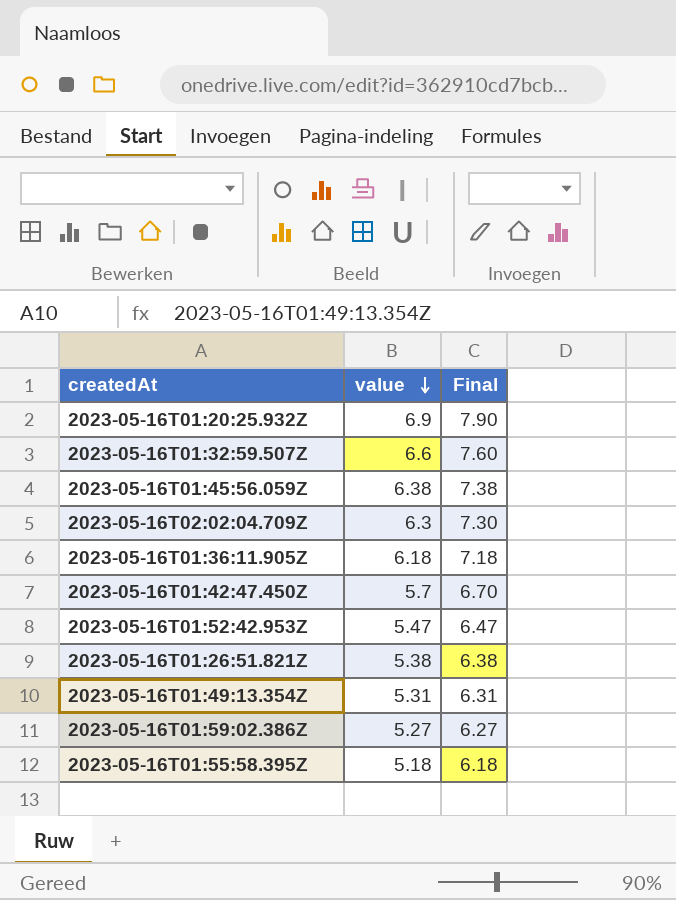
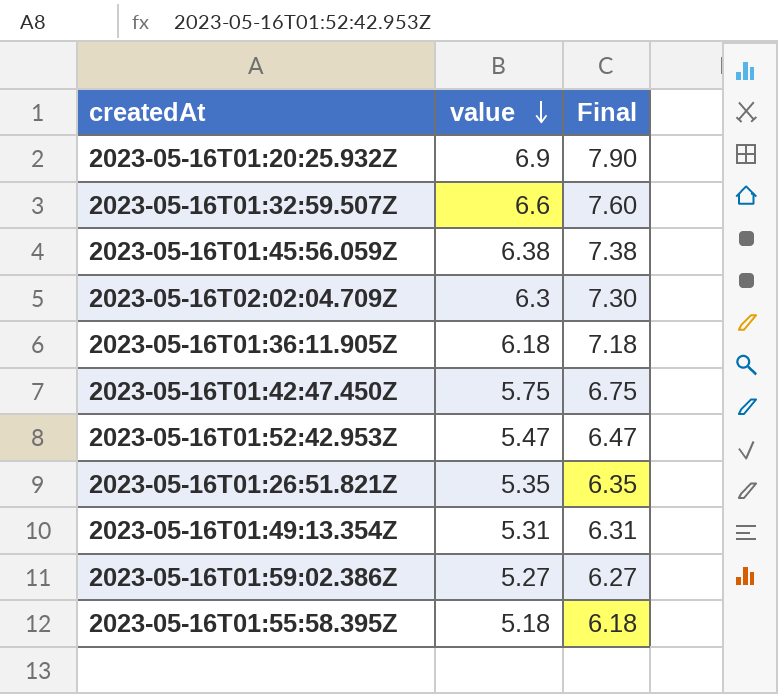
2023-05-16T01:42:47.450Z | value: 5.7 -> 5.75
2023-05-16T01:42:47.450Z | Final: 6.70 -> 6.75
2023-05-16T01:26:51.821Z | value: 5.38 -> 5.35
2023-05-16T01:26:51.821Z | Final: 6.38 -> 6.35

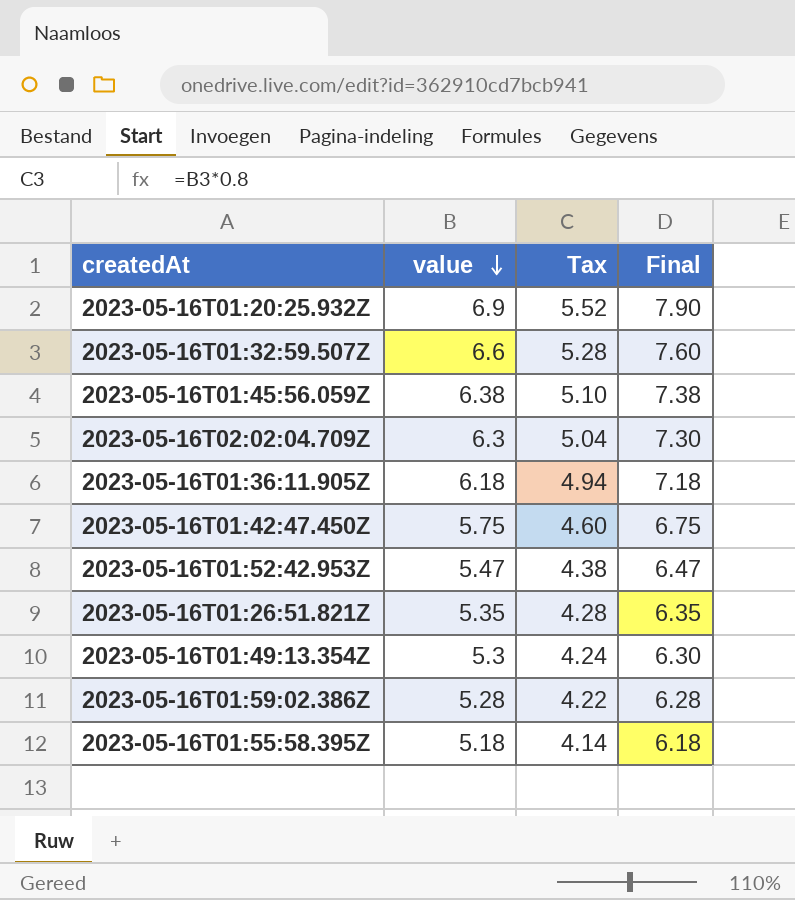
column Tax | formula: none -> [value] * 0.8
2023-05-16T01:49:13.354Z | value: 5.31 -> 5.3
2023-05-16T01:49:13.354Z | Final: 6.31 -> 6.30
2023-05-16T01:59:02.386Z | value: 5.27 -> 5.28
2023-05-16T01:59:02.386Z | Final: 6.27 -> 6.28

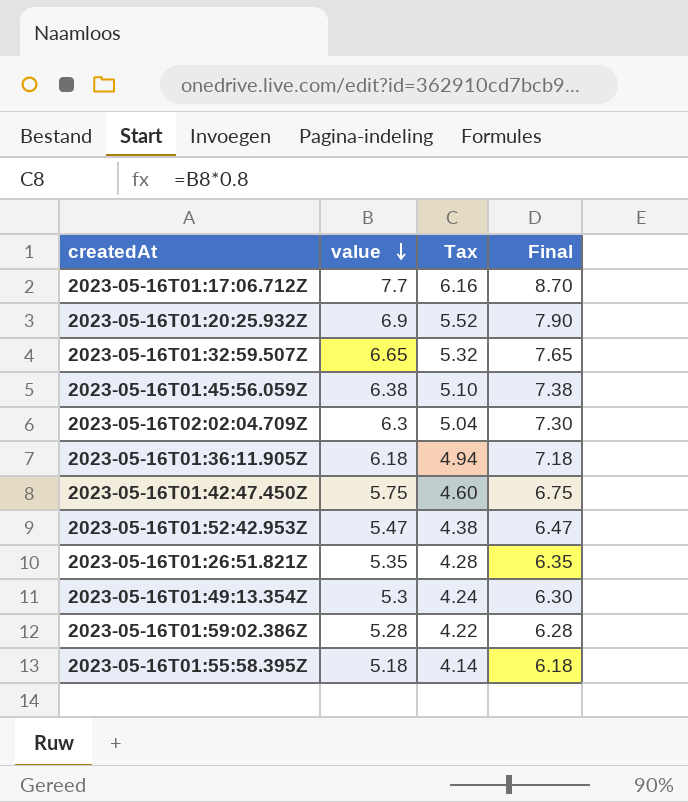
row 2023-05-16T01:17:06.712Z: none -> 7.7 | 6.16 | 8.70
2023-05-16T01:32:59.507Z | value: 6.6 -> 6.65
2023-05-16T01:32:59.507Z | Tax: 5.28 -> 5.32
2023-05-16T01:32:59.507Z | Final: 7.60 -> 7.65

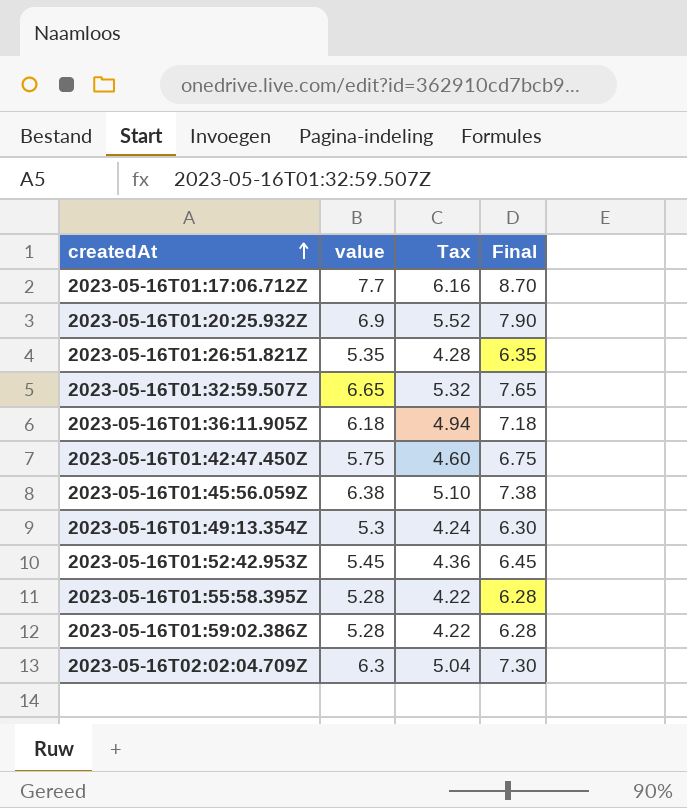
row order: value descending -> createdAt ascending
2023-05-16T01:52:42.953Z | value: 5.47 -> 5.45
2023-05-16T01:52:42.953Z | Tax: 4.38 -> 4.36
2023-05-16T01:52:42.953Z | Final: 6.47 -> 6.45
2023-05-16T01:55:58.395Z | value: 5.18 -> 5.28
2023-05-16T01:55:58.395Z | Tax: 4.14 -> 4.22
2023-05-16T01:55:58.395Z | Final: 6.18 -> 6.28

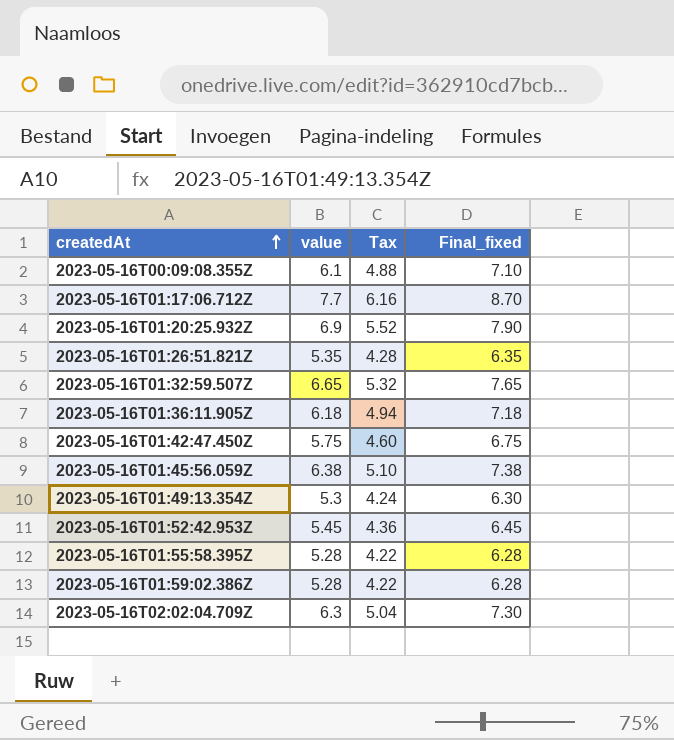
column name: Final -> Final_fixed
row 2023-05-16T00:09:08.355Z: none -> 6.1 | 4.88 | 7.10

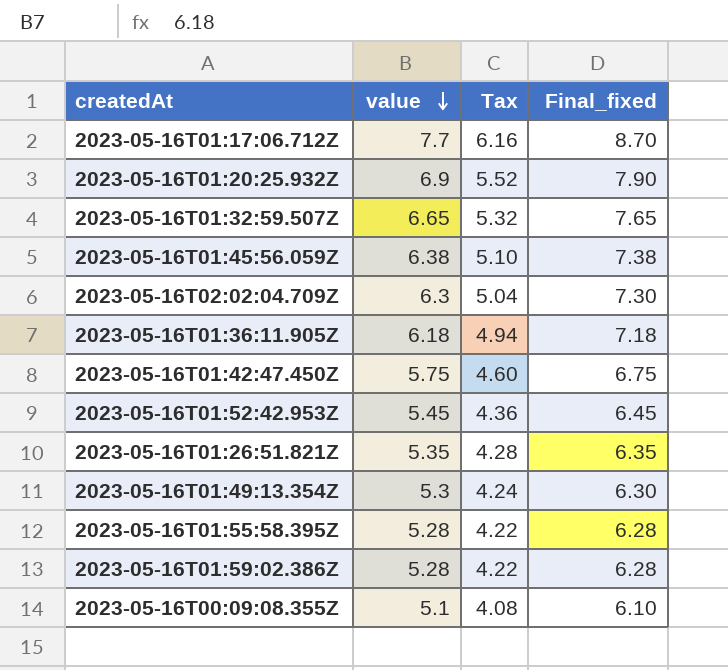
row order: createdAt ascending -> value descending
2023-05-16T00:09:08.355Z | value: 6.1 -> 5.1
2023-05-16T00:09:08.355Z | Tax: 4.88 -> 4.08
2023-05-16T00:09:08.355Z | Final_fixed: 7.10 -> 6.10

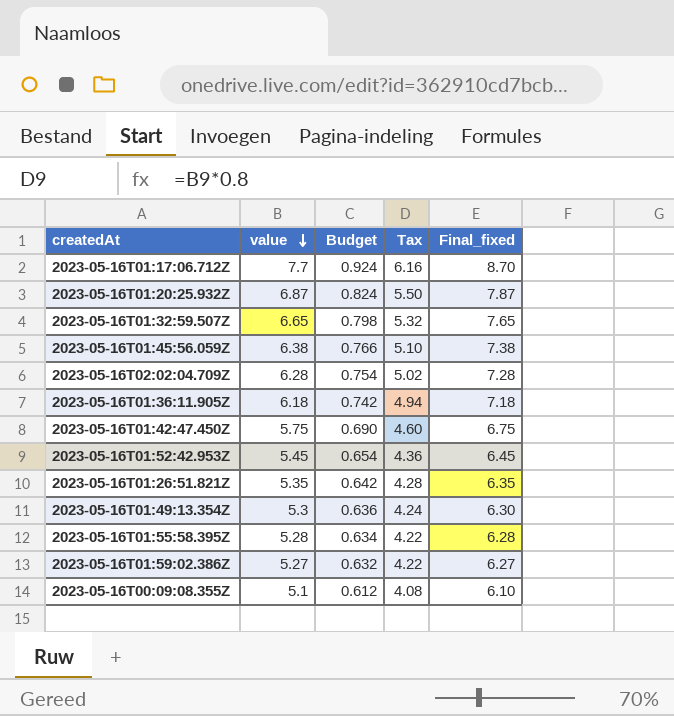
column Budget | formula: none -> [value] * 0.12
2023-05-16T01:20:25.932Z | value: 6.9 -> 6.87
2023-05-16T01:20:25.932Z | Tax: 5.52 -> 5.50
2023-05-16T01:20:25.932Z | Final_fixed: 7.90 -> 7.87
2023-05-16T02:02:04.709Z | value: 6.3 -> 6.28
2023-05-16T02:02:04.709Z | Tax: 5.04 -> 5.02
2023-05-16T02:02:04.709Z | Final_fixed: 7.30 -> 7.28
2023-05-16T01:59:02.386Z | value: 5.28 -> 5.27
2023-05-16T01:59:02.386Z | Final_fixed: 6.28 -> 6.27

